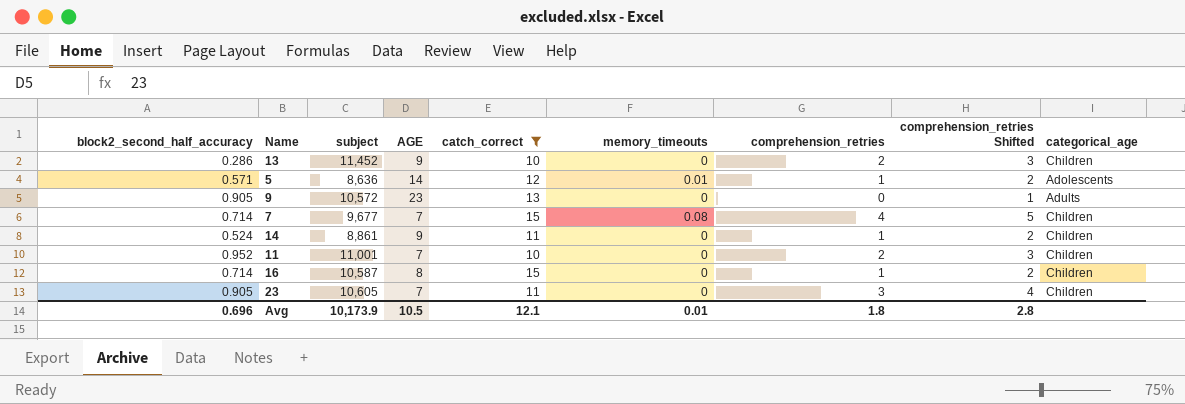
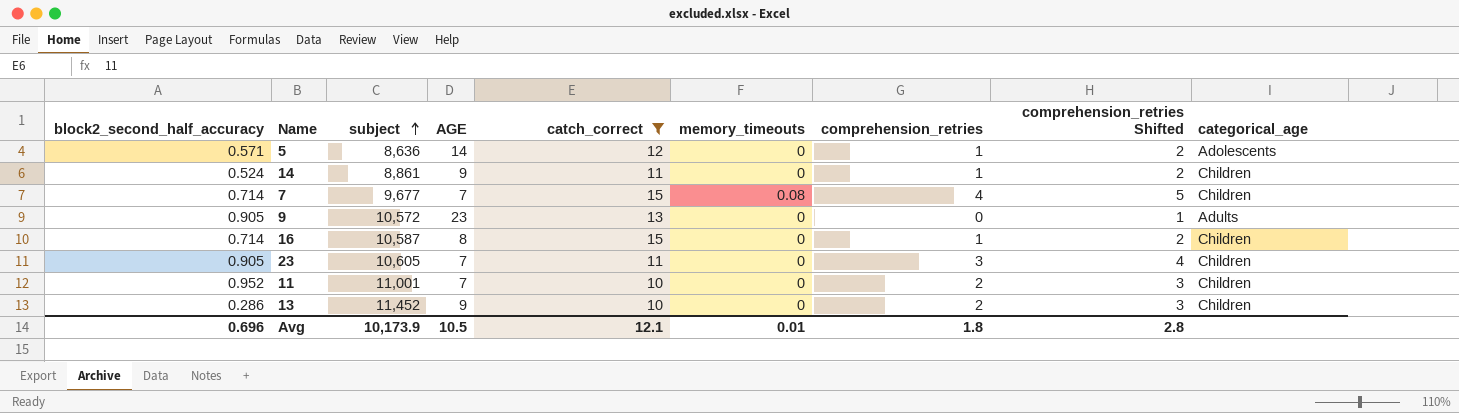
row order: none -> subject ascending
5 | memory_timeouts: 0.01 -> 0

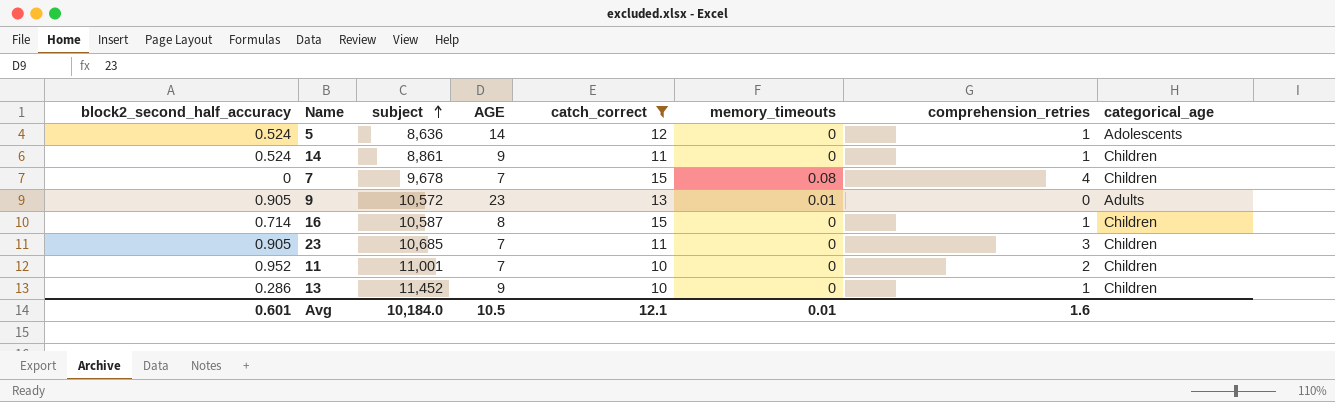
column comprehension_retries Shifted | formula: [comprehension_retries] + 1 -> none
5 | block2_second_half_accuracy: 0.571 -> 0.524
7 | block2_second_half_accuracy: 0.714 -> 0
7 | subject: 9,677 -> 9,678
9 | memory_timeouts: 0 -> 0.01
23 | subject: 10,605 -> 10,685
13 | comprehension_retries: 2 -> 1
Avg | block2_second_half_accuracy: 0.696 -> 0.601
Avg | subject: 10,173.9 -> 10,184.0
Avg | comprehension_retries: 1.8 -> 1.6

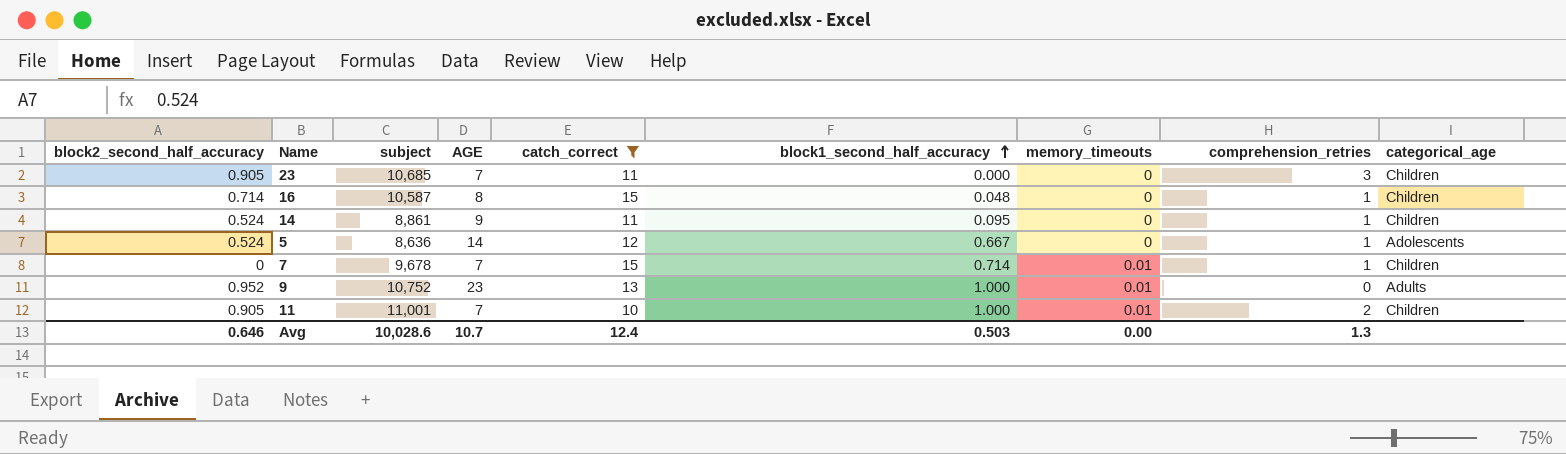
row order: subject ascending -> block1_second_half_accuracy ascending
column block1_second_half_accuracy | position: none -> 6
row 13: 0.286 | 11,452 | 9 | 10 | 0 | 1 | Children -> none
7 | memory_timeouts: 0.08 -> 0.01
7 | comprehension_retries: 4 -> 1
9 | block2_second_half_accuracy: 0.905 -> 0.952
9 | subject: 10,572 -> 10,752
11 | block2_second_half_accuracy: 0.952 -> 0.905
11 | memory_timeouts: 0 -> 0.01
Avg | block2_second_half_accuracy: 0.601 -> 0.646
Avg | subject: 10,184.0 -> 10,028.6
Avg | AGE: 10.5 -> 10.7
Avg | catch_correct: 12.1 -> 12.4
Avg | memory_timeouts: 0.01 -> 0.00
Avg | comprehension_retries: 1.6 -> 1.3

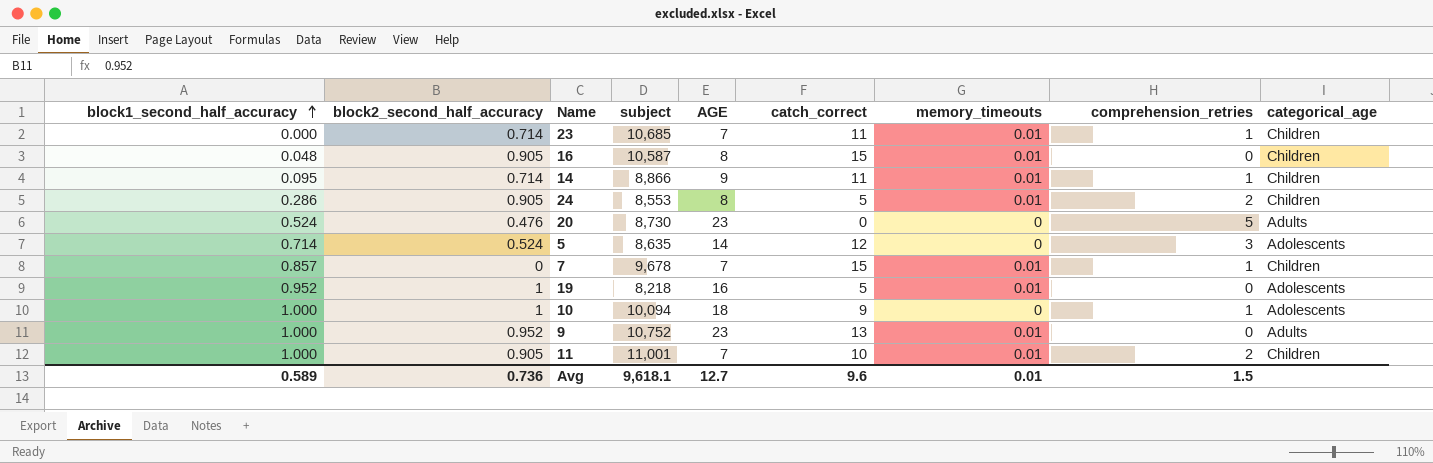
filter: catch_correct >= 10 -> none
column block1_second_half_accuracy | position: 6 -> 1
23 | block2_second_half_accuracy: 0.905 -> 0.714
23 | memory_timeouts: 0 -> 0.01
23 | comprehension_retries: 3 -> 1
16 | block2_second_half_accuracy: 0.714 -> 0.905
16 | memory_timeouts: 0 -> 0.01
16 | comprehension_retries: 1 -> 0
14 | block2_second_half_accuracy: 0.524 -> 0.714
14 | subject: 8,861 -> 8,866
14 | memory_timeouts: 0 -> 0.01
5 | block1_second_half_accuracy: 0.667 -> 0.714
5 | subject: 8,636 -> 8,635
5 | comprehension_retries: 1 -> 3
7 | block1_second_half_accuracy: 0.714 -> 0.857
Avg | block1_second_half_accuracy: 0.503 -> 0.589
Avg | block2_second_half_accuracy: 0.646 -> 0.736
Avg | subject: 10,028.6 -> 9,618.1
Avg | AGE: 10.7 -> 12.7
Avg | catch_correct: 12.4 -> 9.6
Avg | memory_timeouts: 0.00 -> 0.01
Avg | comprehension_retries: 1.3 -> 1.5

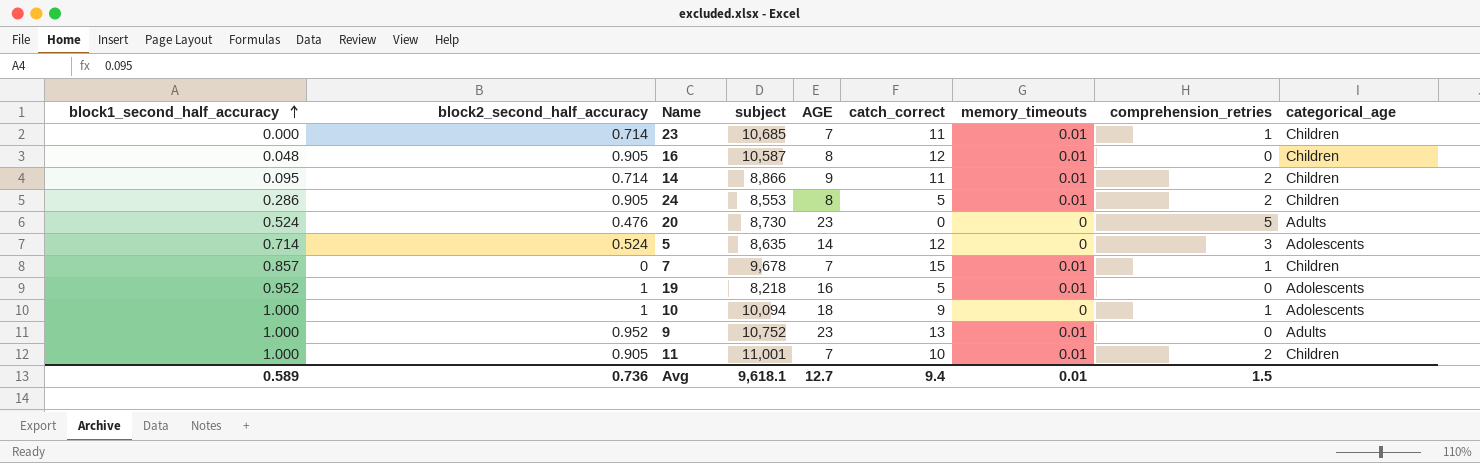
16 | catch_correct: 15 -> 12
14 | comprehension_retries: 1 -> 2
Avg | catch_correct: 9.6 -> 9.4

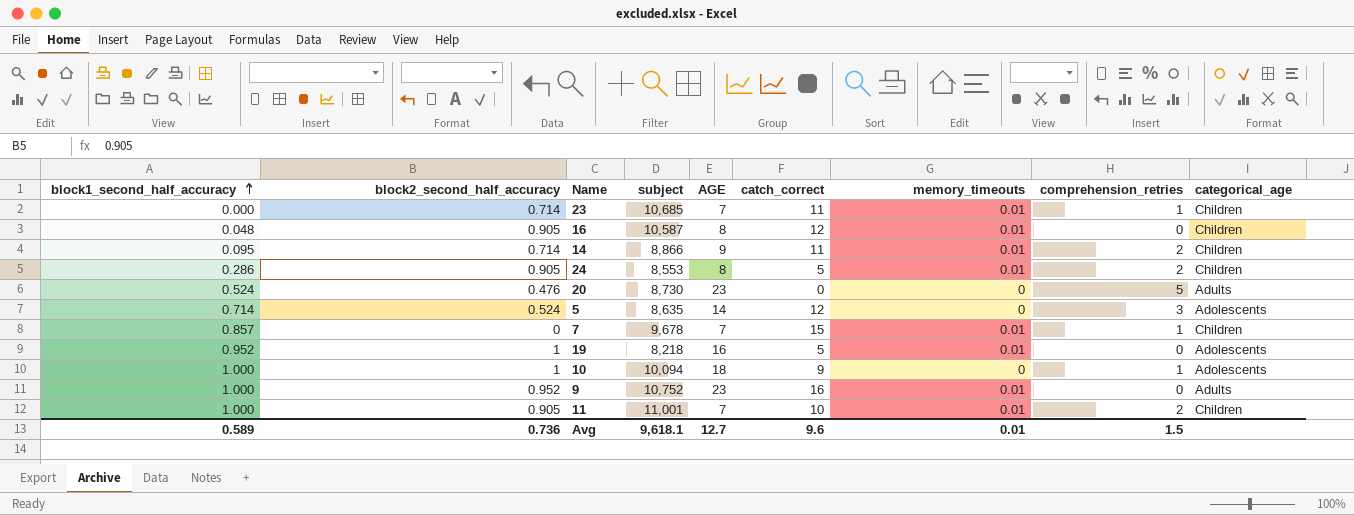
9 | catch_correct: 13 -> 16
Avg | catch_correct: 9.4 -> 9.6

